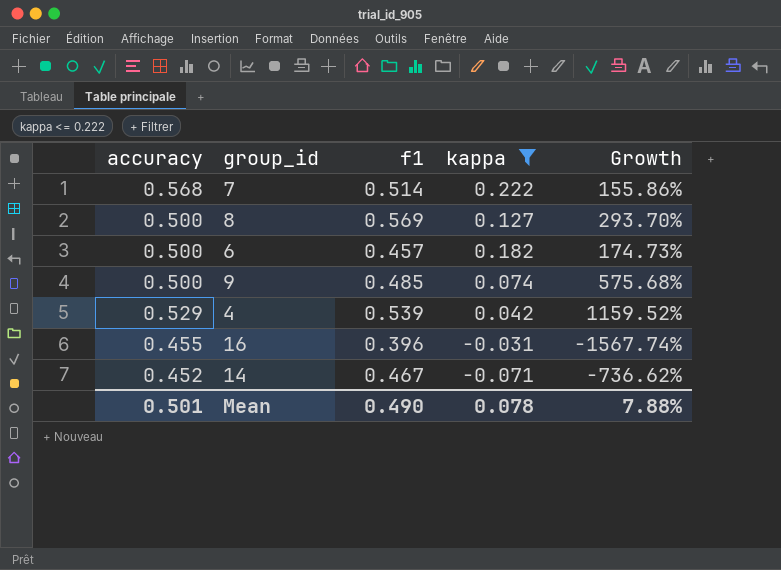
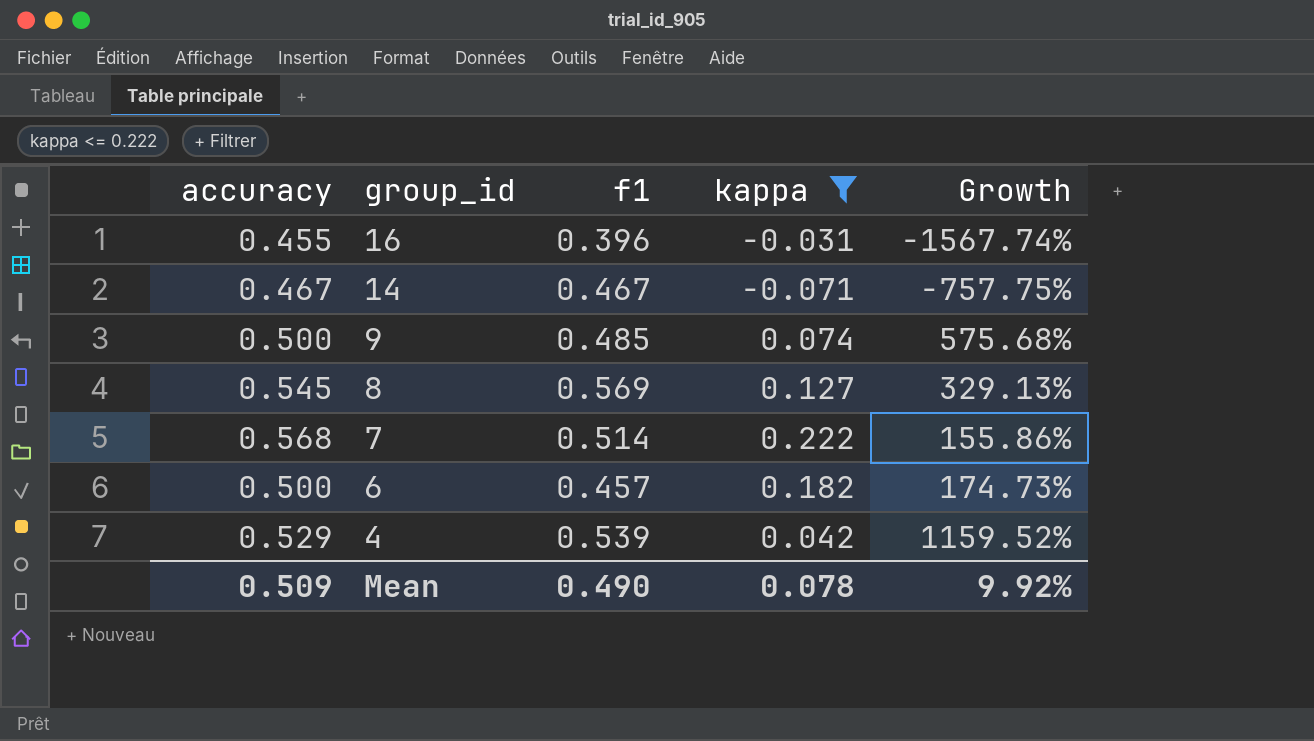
row order: none -> group_id descending
14 | accuracy: 0.452 -> 0.467
14 | Growth: -736.62% -> -757.75%
8 | accuracy: 0.500 -> 0.545
8 | Growth: 293.70% -> 329.13%
Mean | accuracy: 0.501 -> 0.509
Mean | Growth: 7.88% -> 9.92%

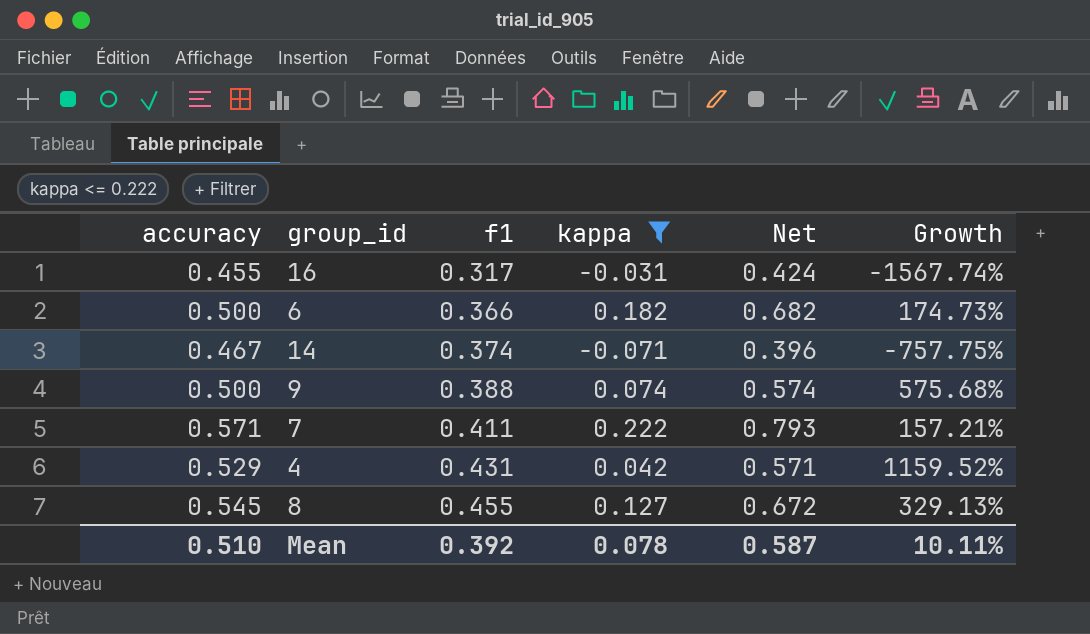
row order: group_id descending -> f1 ascending
column Net | formula: none -> [accuracy] + [kappa]
16 | f1: 0.396 -> 0.317
6 | f1: 0.457 -> 0.366
14 | f1: 0.467 -> 0.374
9 | f1: 0.485 -> 0.388
7 | accuracy: 0.568 -> 0.571
7 | f1: 0.514 -> 0.411
7 | Growth: 155.86% -> 157.21%
4 | f1: 0.539 -> 0.431
8 | f1: 0.569 -> 0.455
Mean | accuracy: 0.509 -> 0.510
Mean | f1: 0.490 -> 0.392
Mean | Growth: 9.92% -> 10.11%

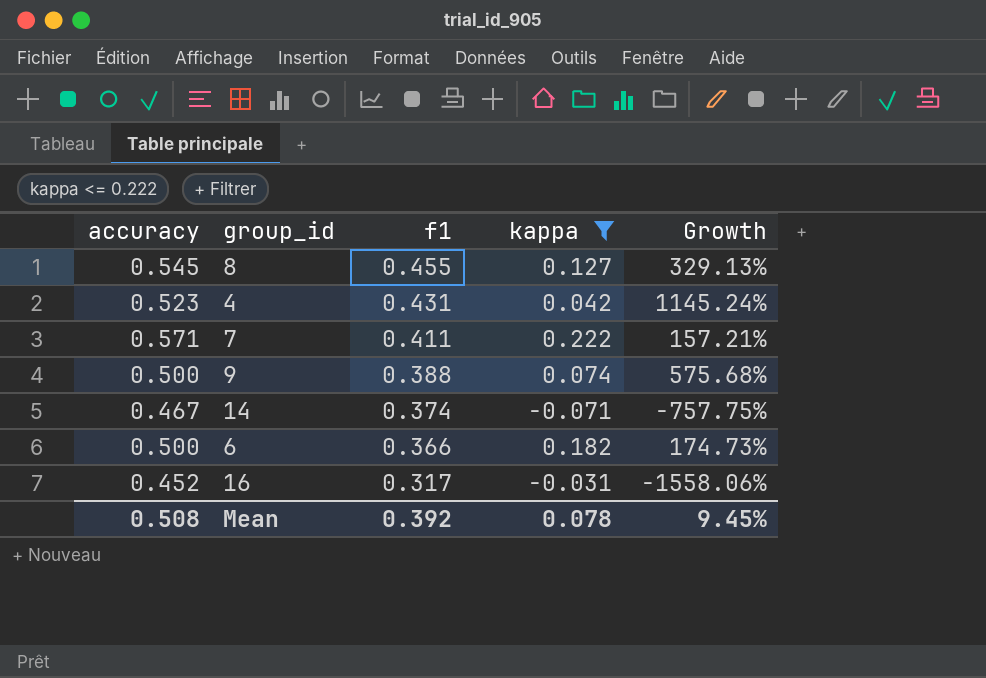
row order: f1 ascending -> f1 descending
column Net | formula: [accuracy] + [kappa] -> none
4 | accuracy: 0.529 -> 0.523
4 | Growth: 1159.52% -> 1145.24%
16 | accuracy: 0.455 -> 0.452
16 | Growth: -1567.74% -> -1558.06%
Mean | accuracy: 0.510 -> 0.508
Mean | Growth: 10.11% -> 9.45%

